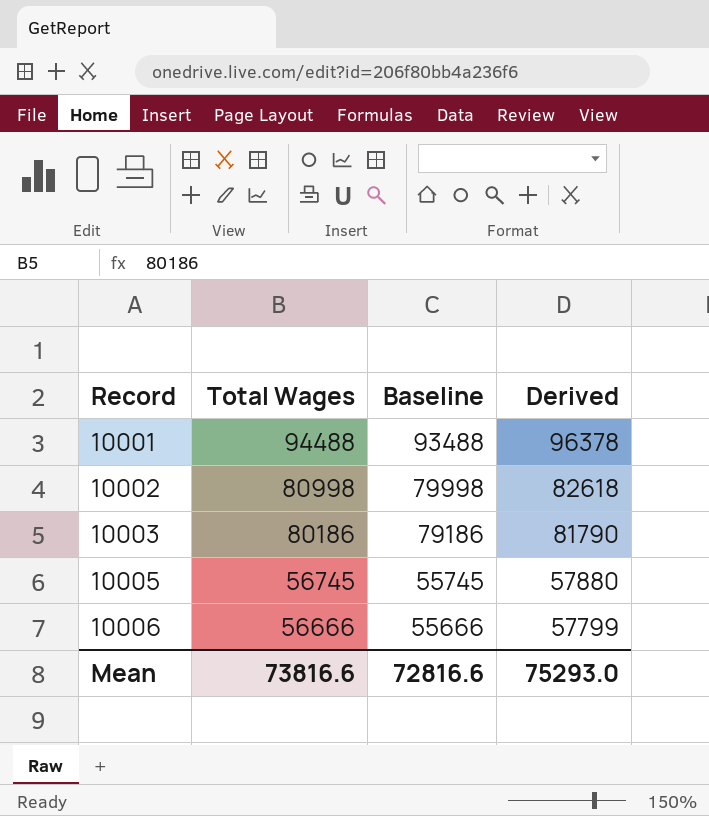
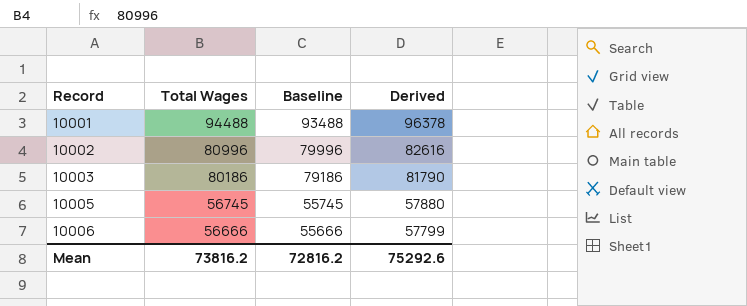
10002 | Total Wages: 80998 -> 80996
10002 | Baseline: 79998 -> 79996
10002 | Derived: 82618 -> 82616
Mean | Total Wages: 73816.6 -> 73816.2
Mean | Baseline: 72816.6 -> 72816.2
Mean | Derived: 75293.0 -> 75292.6

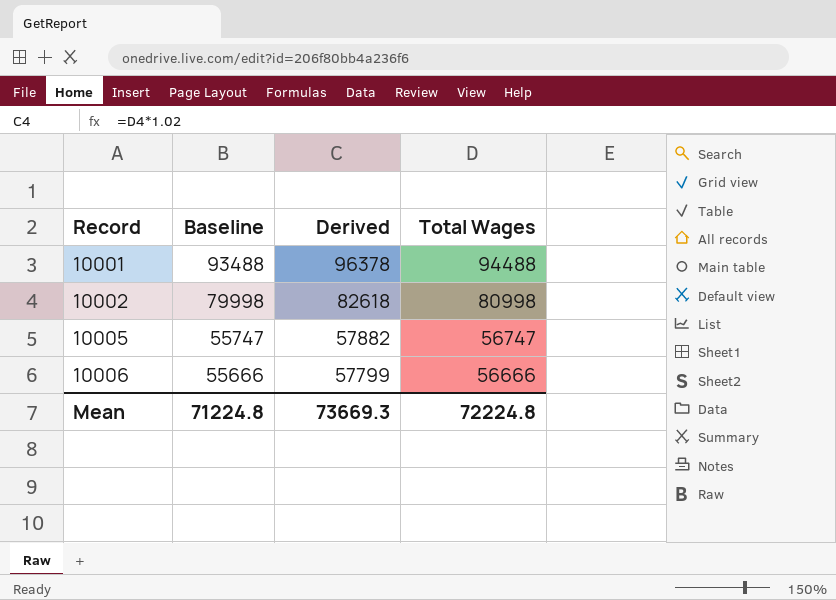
column Total Wages | position: 2 -> 4
row 10003: 80186 | 79186 | 81790 -> none
10002 | Baseline: 79996 -> 79998
10002 | Derived: 82616 -> 82618
10002 | Total Wages: 80996 -> 80998
10005 | Baseline: 55745 -> 55747
10005 | Derived: 57880 -> 57882
10005 | Total Wages: 56745 -> 56747
Mean | Baseline: 72816.2 -> 71224.8
Mean | Derived: 75292.6 -> 73669.3
Mean | Total Wages: 73816.2 -> 72224.8

